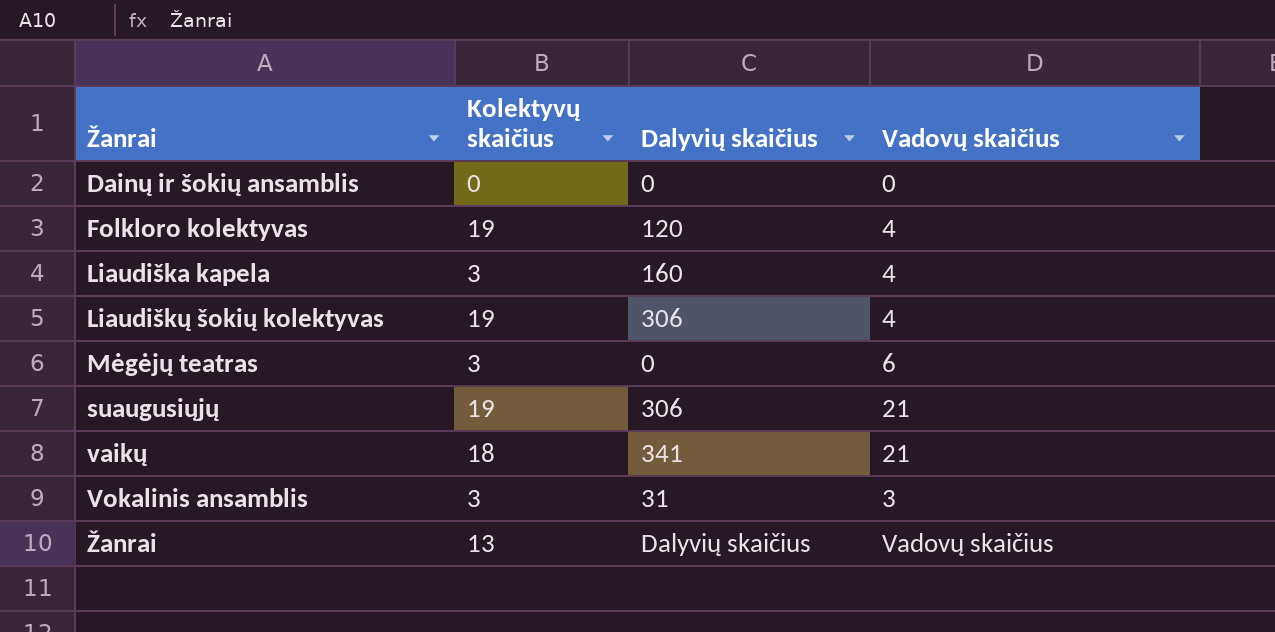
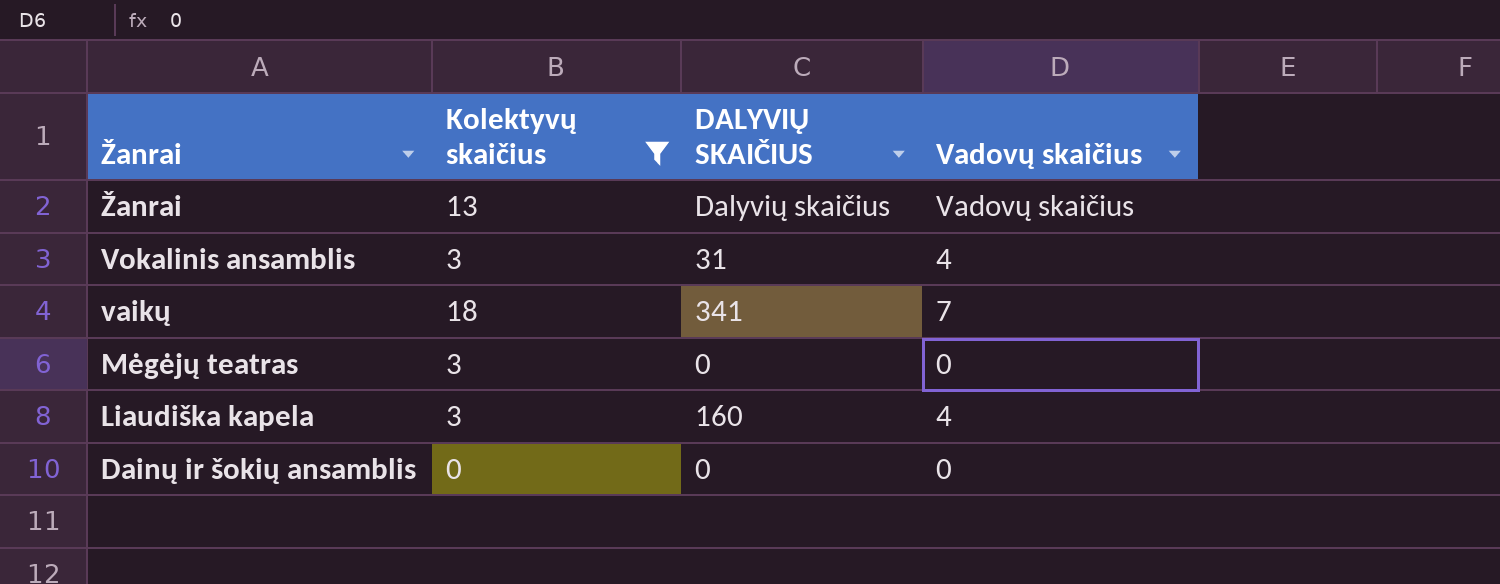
filter: none -> Kolektyvų skaičius != 19
row order: Žanrai ascending -> Žanrai descending
column name: Dalyvių skaičius -> DALYVIŲ SKAIČIUS
Vokalinis ansamblis | Vadovų skaičius: 3 -> 4
vaikų | Vadovų skaičius: 21 -> 7
Mėgėjų teatras | Vadovų skaičius: 6 -> 0

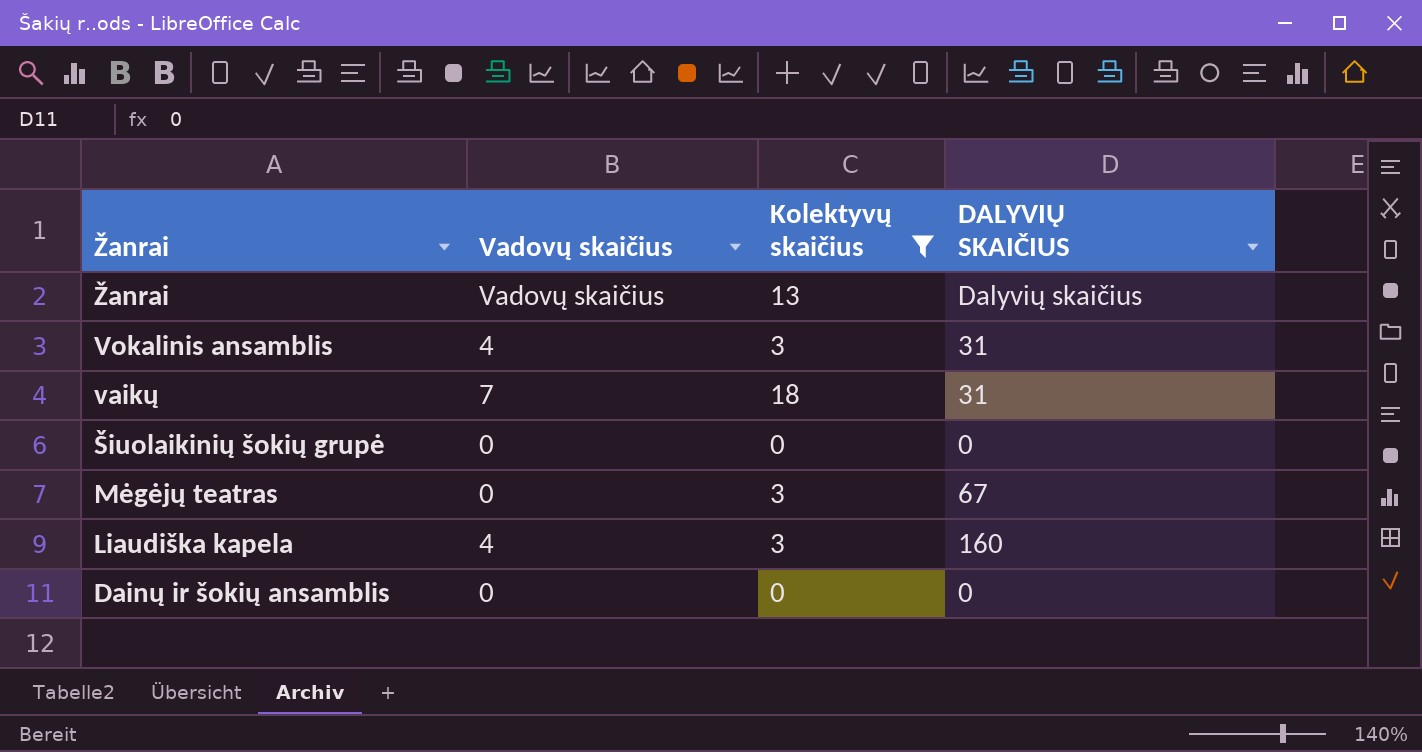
column Vadovų skaičius | position: 4 -> 2
vaikų | DALYVIŲ SKAIČIUS: 341 -> 31
row Šiuolaikinių šokių grupė: none -> 0 | 0 | 0
Mėgėjų teatras | DALYVIŲ SKAIČIUS: 0 -> 67

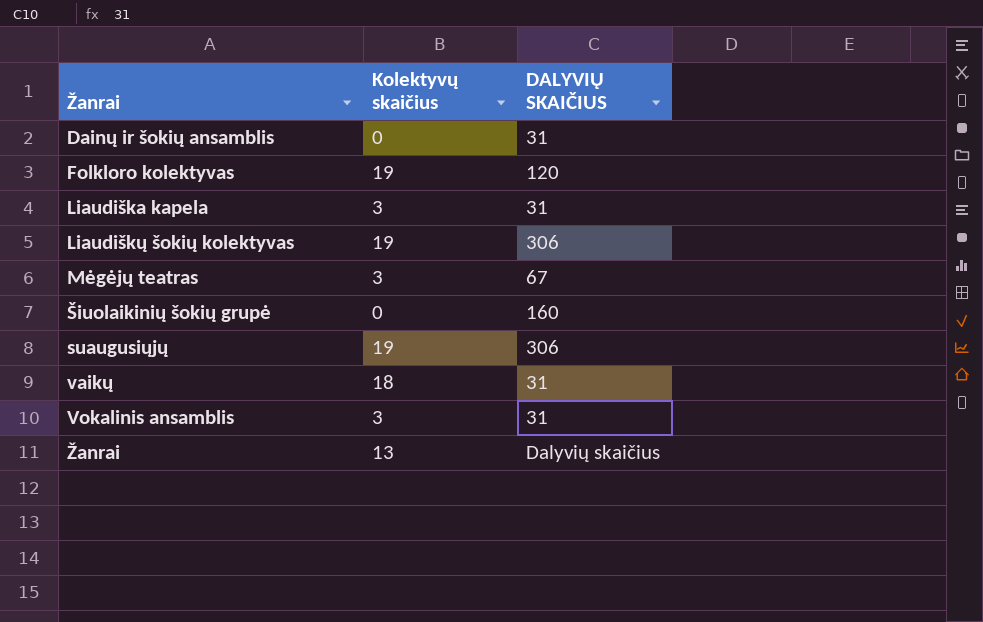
filter: Kolektyvų skaičius != 19 -> none
row order: Žanrai descending -> Žanrai ascending
column Vadovų skaičius | position: 2 -> none
Dainų ir šokių ansamblis | DALYVIŲ SKAIČIUS: 0 -> 31
Liaudiška kapela | DALYVIŲ SKAIČIUS: 160 -> 31
Šiuolaikinių šokių grupė | DALYVIŲ SKAIČIUS: 0 -> 160

